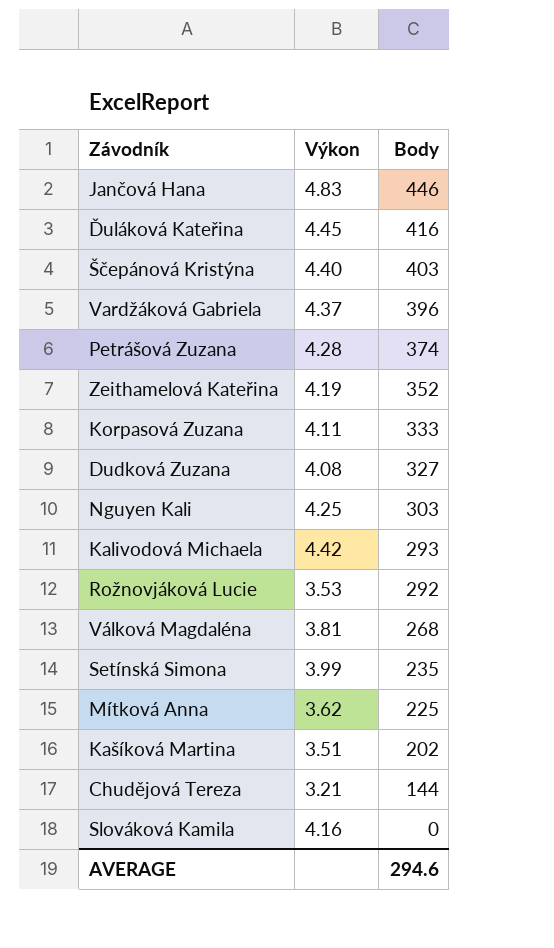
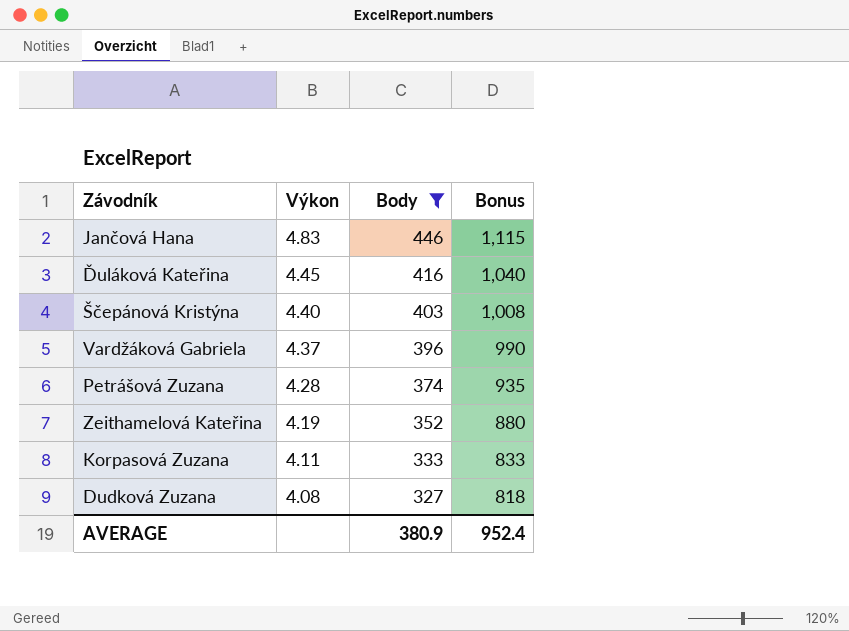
filter: none -> Body >= 327
column Bonus | formula: none -> [Body] * 2.5
AVERAGE | Body: 294.6 -> 380.9

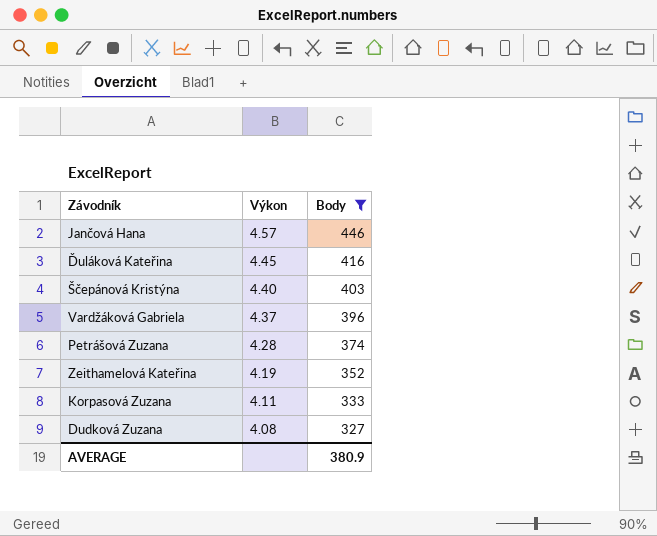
column Bonus | formula: [Body] * 2.5 -> none
Jančová Hana | Výkon: 4.83 -> 4.57

